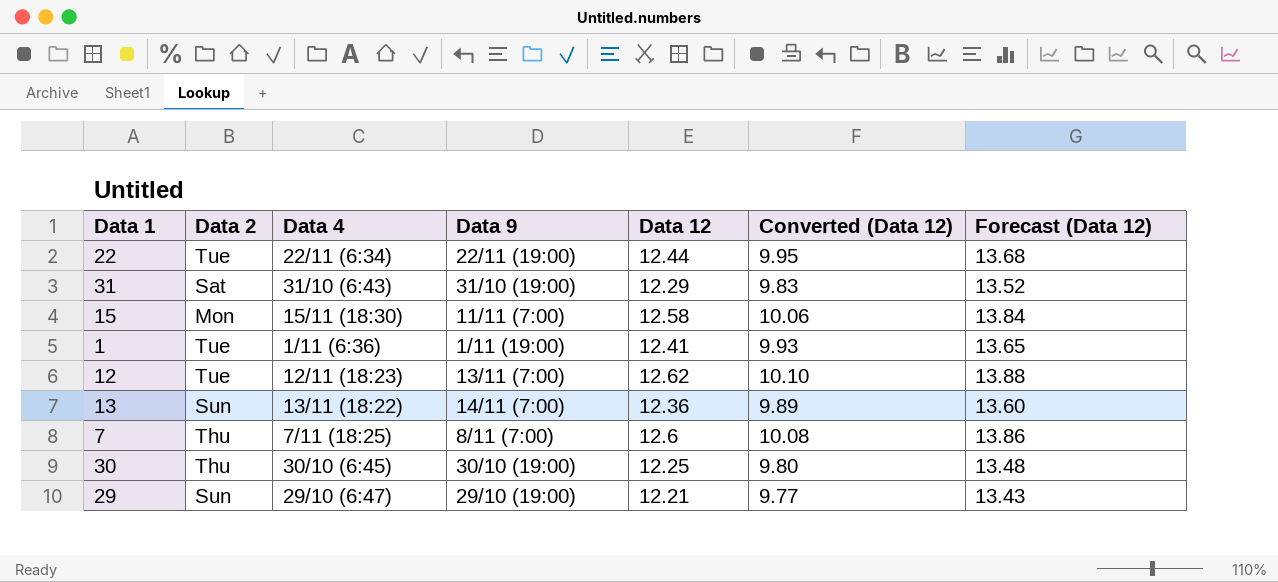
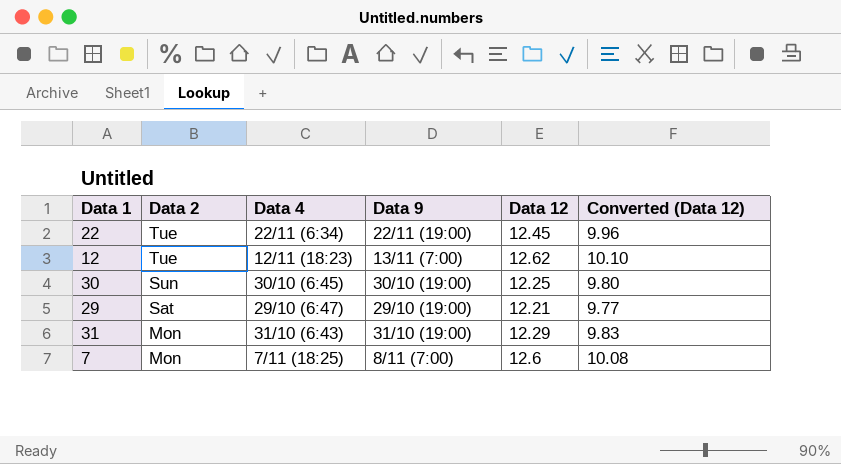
row order: none -> Data 2 descending
column Forecast (Data 12) | formula: [Data 12] * 1.1 -> none
row 15: Mon | 15/11 (18:30) | 11/11 (7:00) | 12.58 | 10.06 | 13.84 -> none
row 1: Tue | 1/11 (6:36) | 1/11 (19:00) | 12.41 | 9.93 | 13.65 -> none
row 13: Sun | 13/11 (18:22) | 14/11 (7:00) | 12.36 | 9.89 | 13.60 -> none
22 | Data 12: 12.44 -> 12.45
22 | Converted (Data 12): 9.95 -> 9.96
30 | Data 2: Thu -> Sun
29 | Data 2: Sun -> Sat
31 | Data 2: Sat -> Mon
7 | Data 2: Thu -> Mon

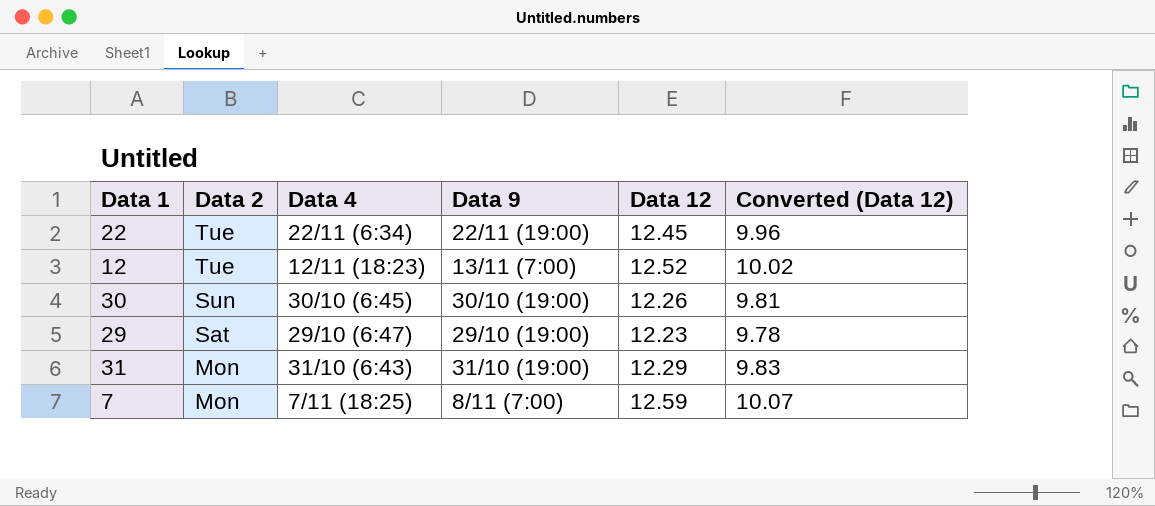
12 | Data 12: 12.62 -> 12.52
12 | Converted (Data 12): 10.10 -> 10.02
30 | Data 12: 12.25 -> 12.26
30 | Converted (Data 12): 9.80 -> 9.81
29 | Data 12: 12.21 -> 12.23
29 | Converted (Data 12): 9.77 -> 9.78
7 | Data 12: 12.6 -> 12.59
7 | Converted (Data 12): 10.08 -> 10.07

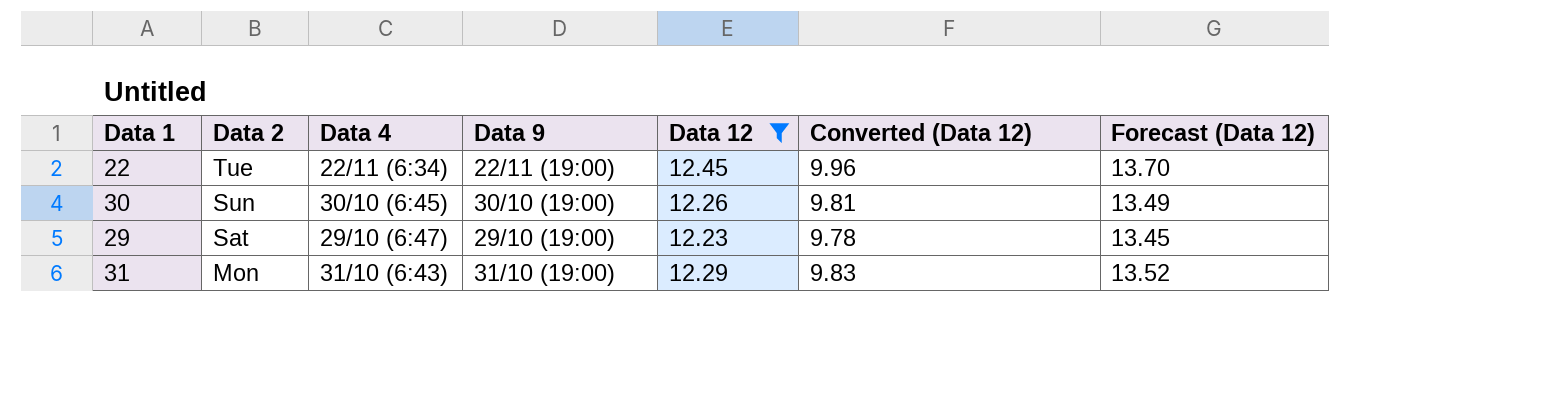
filter: none -> Data 12 <= 12.45
column Forecast (Data 12) | formula: none -> [Data 12] * 1.1

